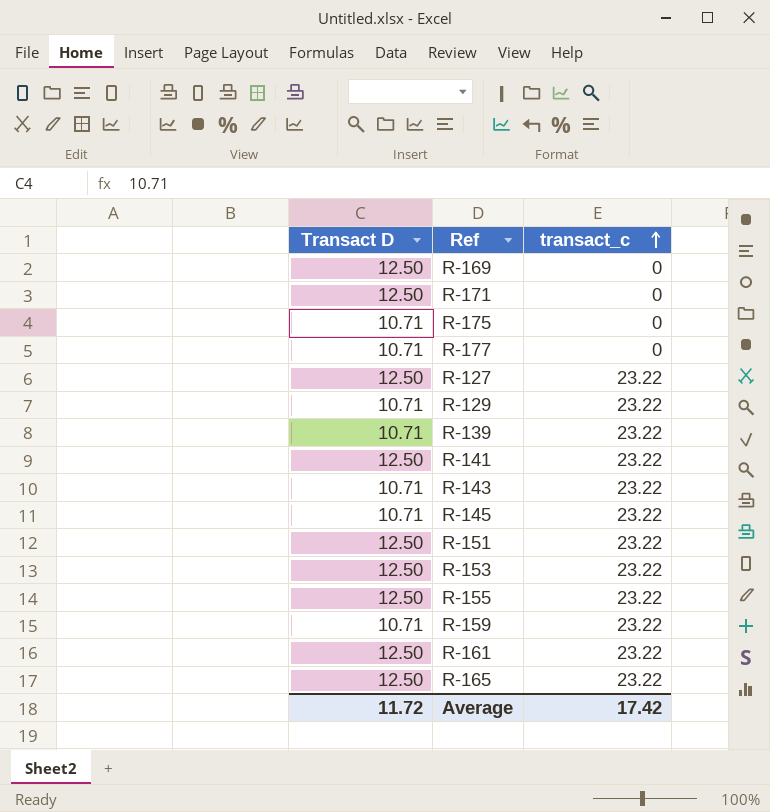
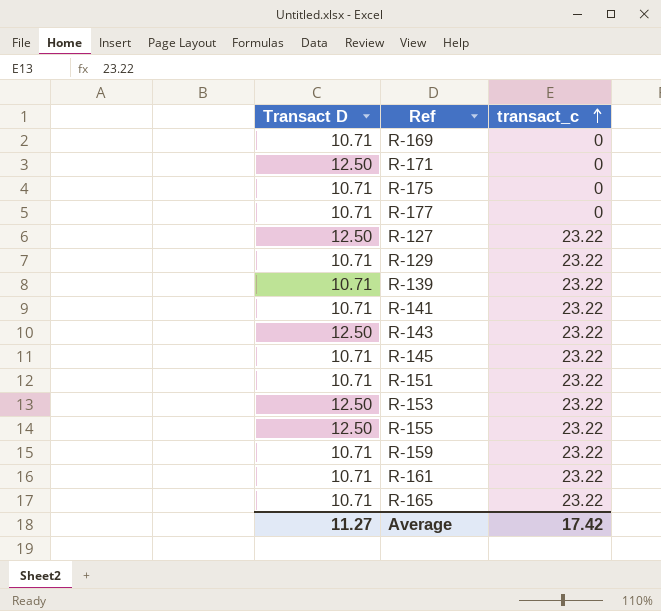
R-169 | Transact D: 12.50 -> 10.71
R-141 | Transact D: 12.50 -> 10.71
R-143 | Transact D: 10.71 -> 12.50
R-151 | Transact D: 12.50 -> 10.71
R-161 | Transact D: 12.50 -> 10.71
R-165 | Transact D: 12.50 -> 10.71
Average | Transact D: 11.72 -> 11.27

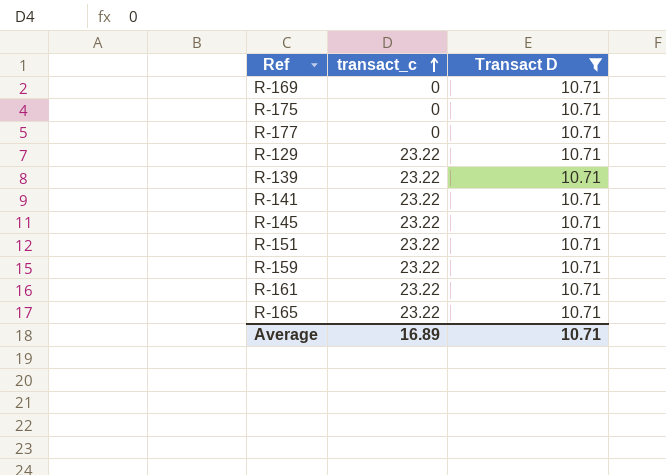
filter: none -> Transact D = 10.71
column Transact D | position: 1 -> 3
Average | transact_c: 17.42 -> 16.89
Average | Transact D: 11.27 -> 10.71

